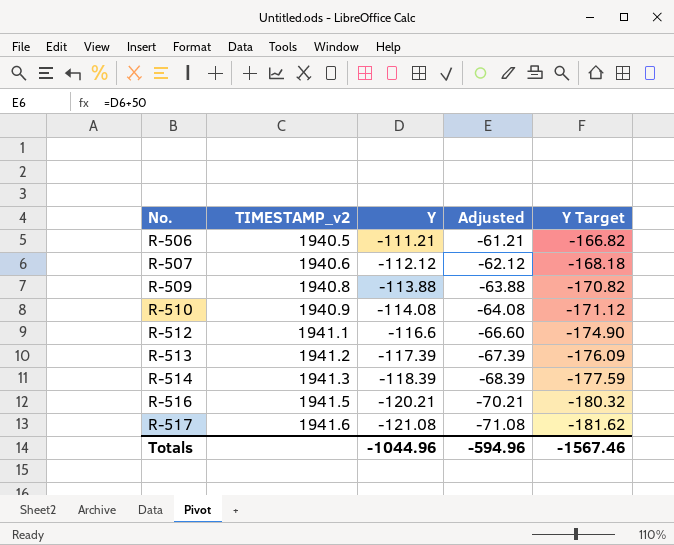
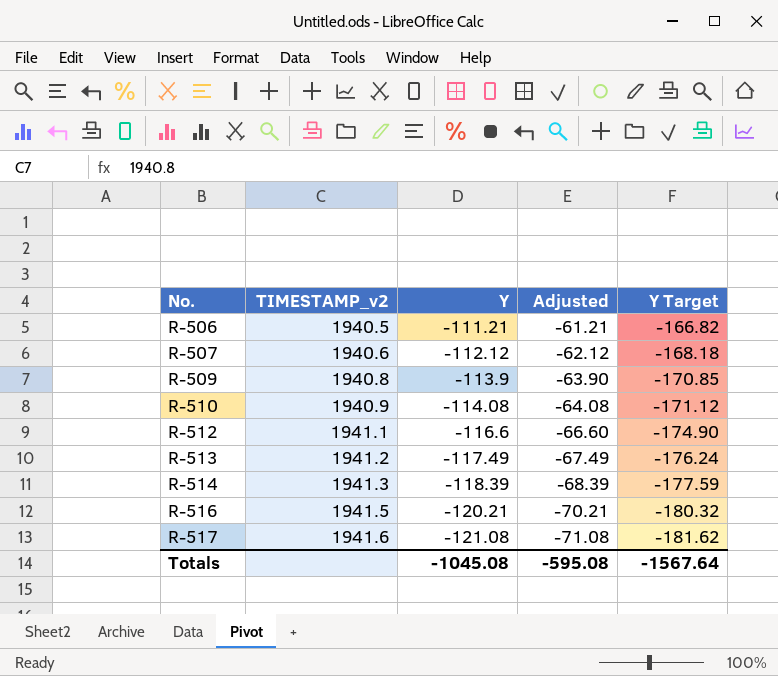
R-509 | Y: -113.88 -> -113.9
R-509 | Adjusted: -63.88 -> -63.90
R-509 | Y Target: -170.82 -> -170.85
R-513 | Y: -117.39 -> -117.49
R-513 | Adjusted: -67.39 -> -67.49
R-513 | Y Target: -176.09 -> -176.24
Totals | Y: -1044.96 -> -1045.08
Totals | Adjusted: -594.96 -> -595.08
Totals | Y Target: -1567.46 -> -1567.64

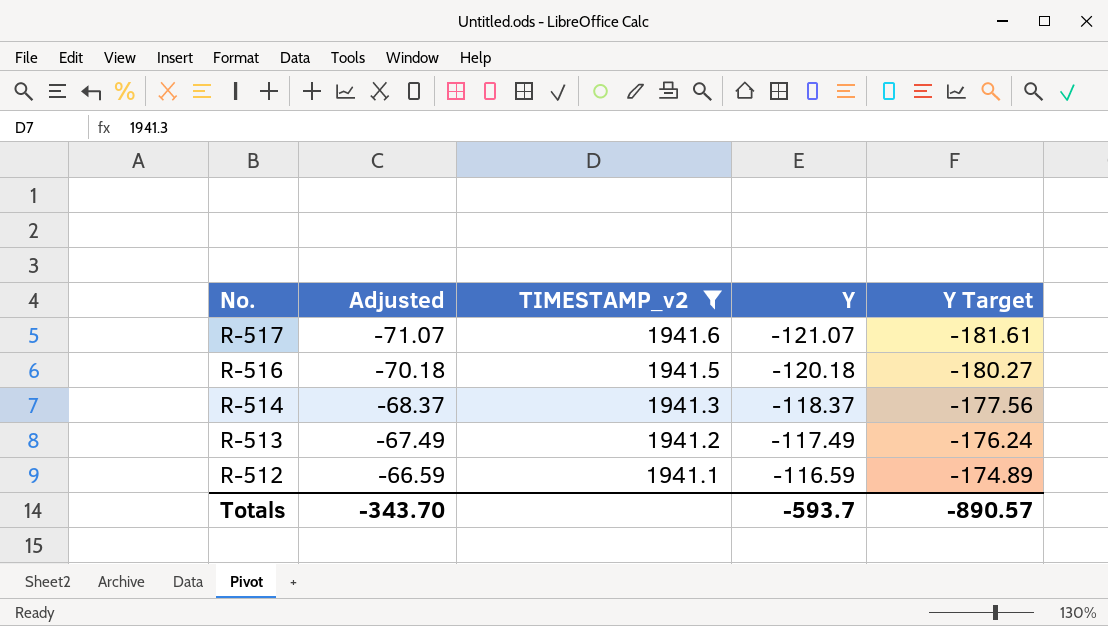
filter: none -> TIMESTAMP_v2 >= 1941.1
row order: No. ascending -> No. descending
column Adjusted | position: 4 -> 2
R-517 | Adjusted: -71.08 -> -71.07
R-517 | Y: -121.08 -> -121.07
R-517 | Y Target: -181.62 -> -181.61
R-516 | Adjusted: -70.21 -> -70.18
R-516 | Y: -120.21 -> -120.18
R-516 | Y Target: -180.32 -> -180.27
R-514 | Adjusted: -68.39 -> -68.37
R-514 | Y: -118.39 -> -118.37
R-514 | Y Target: -177.59 -> -177.56
R-512 | Adjusted: -66.60 -> -66.59
R-512 | Y: -116.6 -> -116.59
R-512 | Y Target: -174.90 -> -174.89
Totals | Adjusted: -595.08 -> -343.70
Totals | Y: -1045.08 -> -593.7
Totals | Y Target: -1567.64 -> -890.57

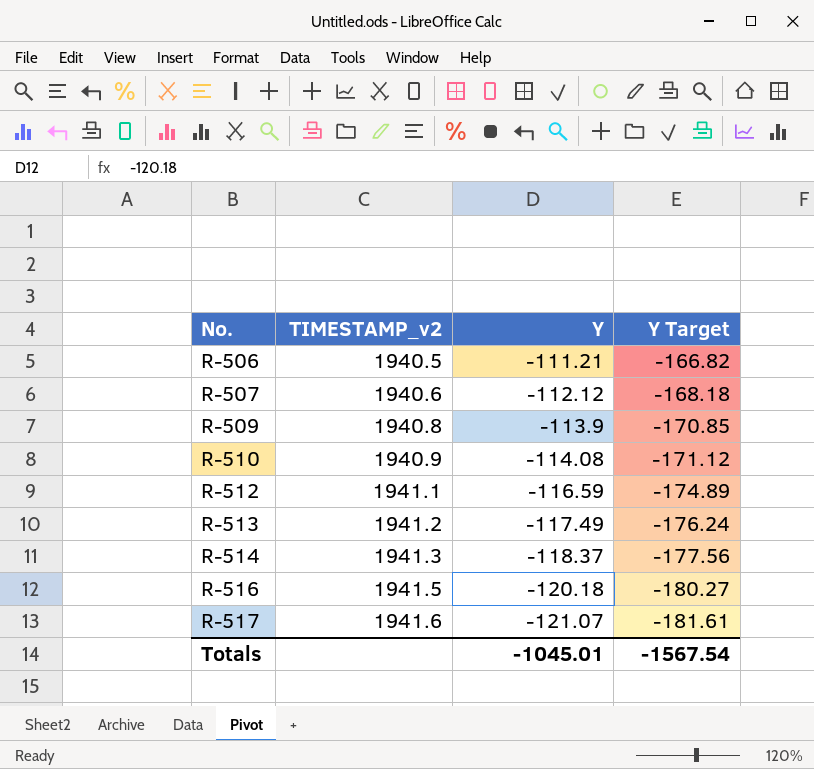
filter: TIMESTAMP_v2 >= 1941.1 -> none
row order: No. descending -> No. ascending
column Adjusted | formula: [Y] + 50 -> none
Totals | Y: -593.7 -> -1045.01
Totals | Y Target: -890.57 -> -1567.54

